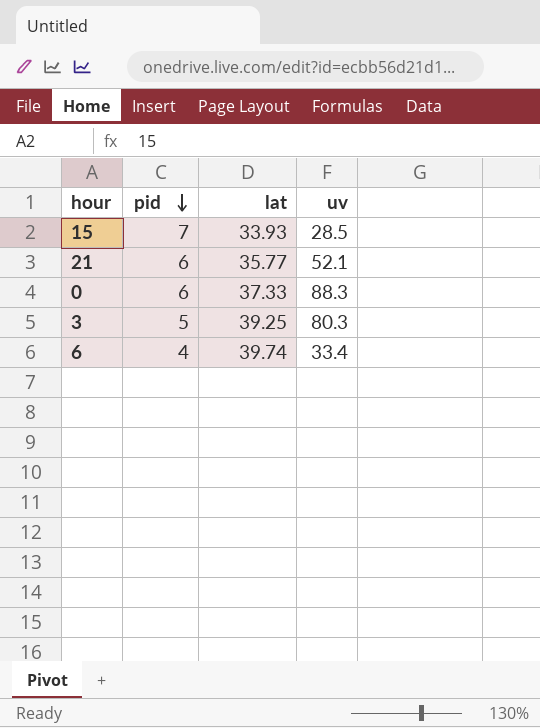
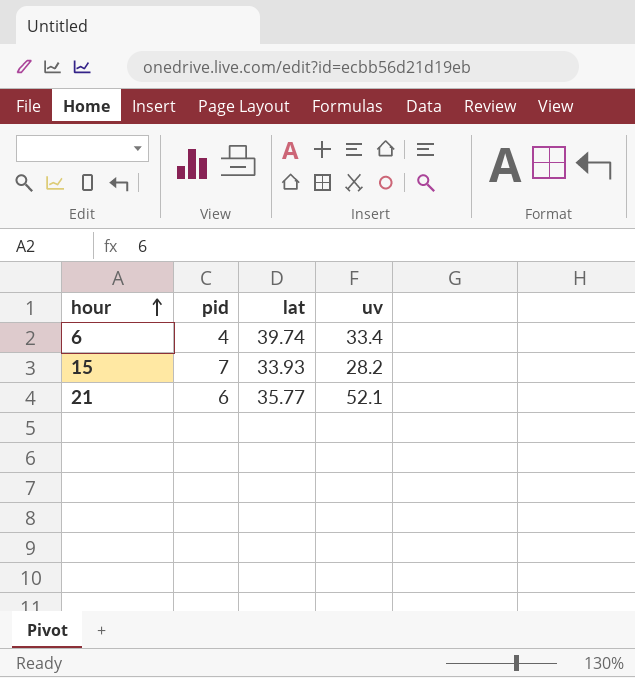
row order: pid descending -> hour ascending
row 0: 6 | 37.33 | 88.3 -> none
row 3: 5 | 39.25 | 80.3 -> none
15 | uv: 28.5 -> 28.2

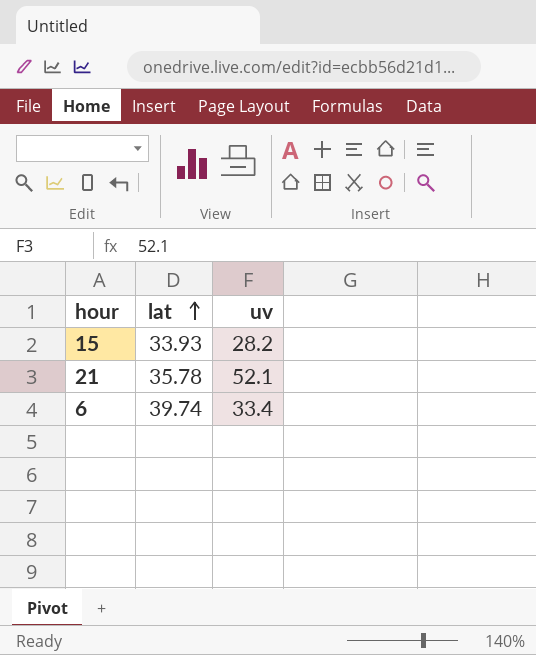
row order: hour ascending -> lat ascending
column pid | position: 2 -> none
21 | lat: 35.77 -> 35.78

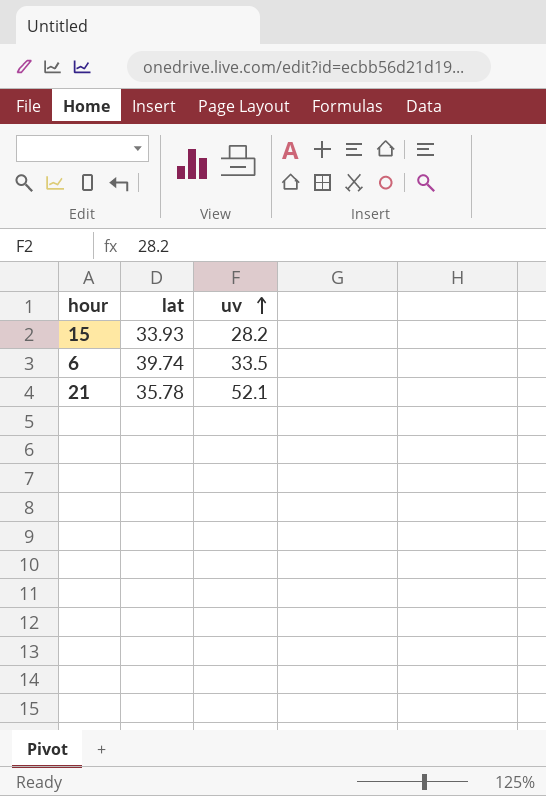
row order: lat ascending -> uv ascending
6 | uv: 33.4 -> 33.5

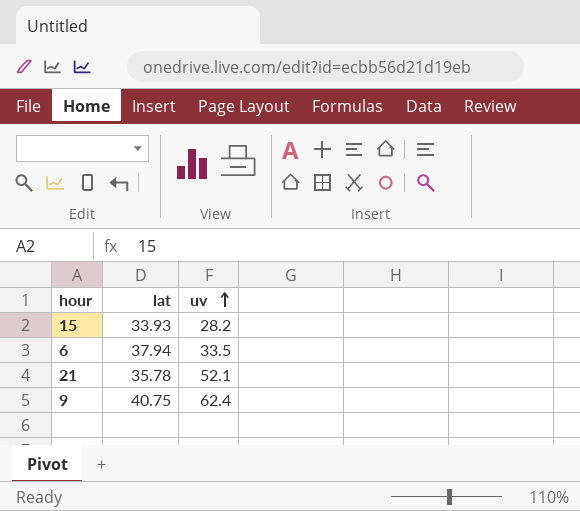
6 | lat: 39.74 -> 37.94
row 9: none -> 40.75 | 62.4

